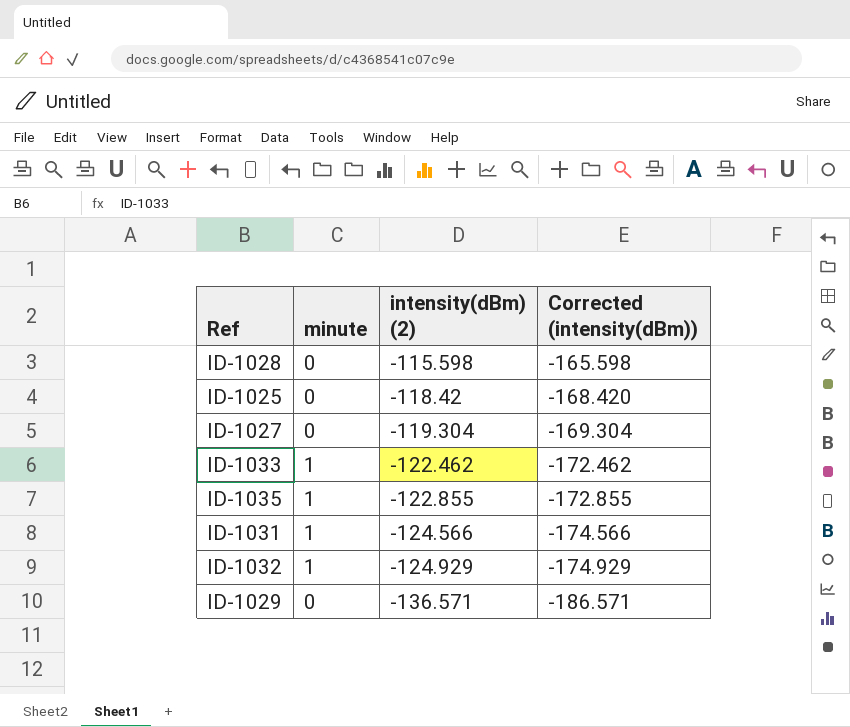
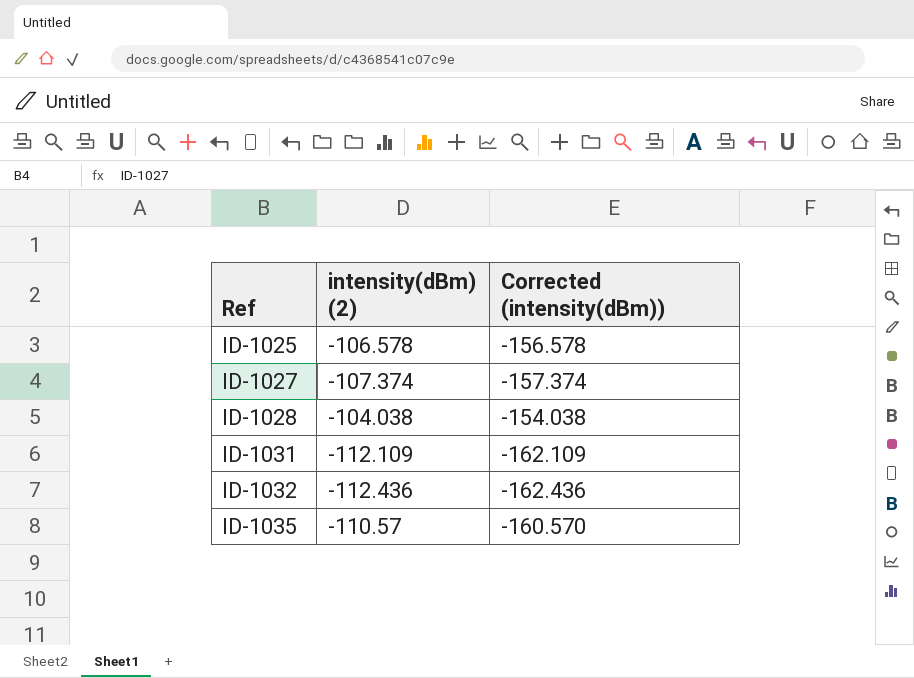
row order: intensity(dBm) (2) descending -> Ref ascending
column minute | position: 2 -> none
row ID-1033: 1 | -122.462 | -172.462 -> none
row ID-1029: 0 | -136.571 | -186.571 -> none
ID-1025 | intensity(dBm) (2): -118.42 -> -106.578
ID-1025 | Corrected (intensity(dBm)): -168.420 -> -156.578
ID-1027 | intensity(dBm) (2): -119.304 -> -107.374
ID-1027 | Corrected (intensity(dBm)): -169.304 -> -157.374
ID-1028 | intensity(dBm) (2): -115.598 -> -104.038
ID-1028 | Corrected (intensity(dBm)): -165.598 -> -154.038
ID-1031 | intensity(dBm) (2): -124.566 -> -112.109
ID-1031 | Corrected (intensity(dBm)): -174.566 -> -162.109
ID-1032 | intensity(dBm) (2): -124.929 -> -112.436
ID-1032 | Corrected (intensity(dBm)): -174.929 -> -162.436
ID-1035 | intensity(dBm) (2): -122.855 -> -110.57
ID-1035 | Corrected (intensity(dBm)): -172.855 -> -160.570

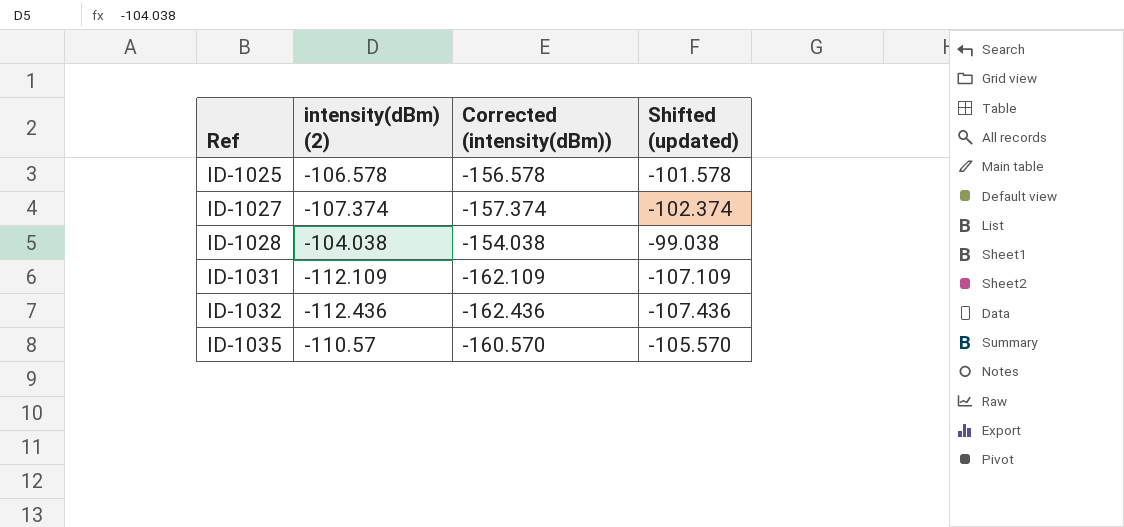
column Shifted (updated) | formula: none -> [intensity(dBm) (2)] + 5

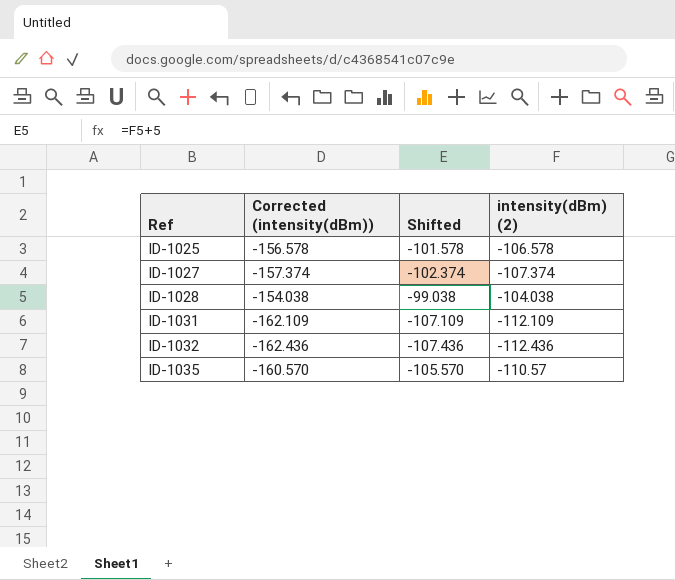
column name: Shifted (updated) -> Shifted
column intensity(dBm) (2) | position: 2 -> 4

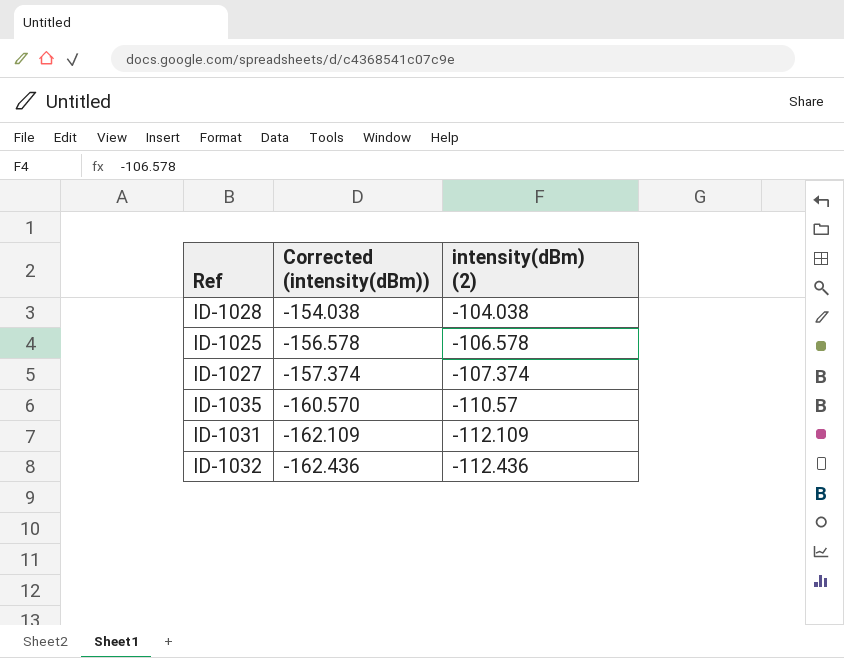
row order: Ref ascending -> Corrected (intensity(dBm)) descending
column Shifted | formula: [intensity(dBm) (2)] + 5 -> none

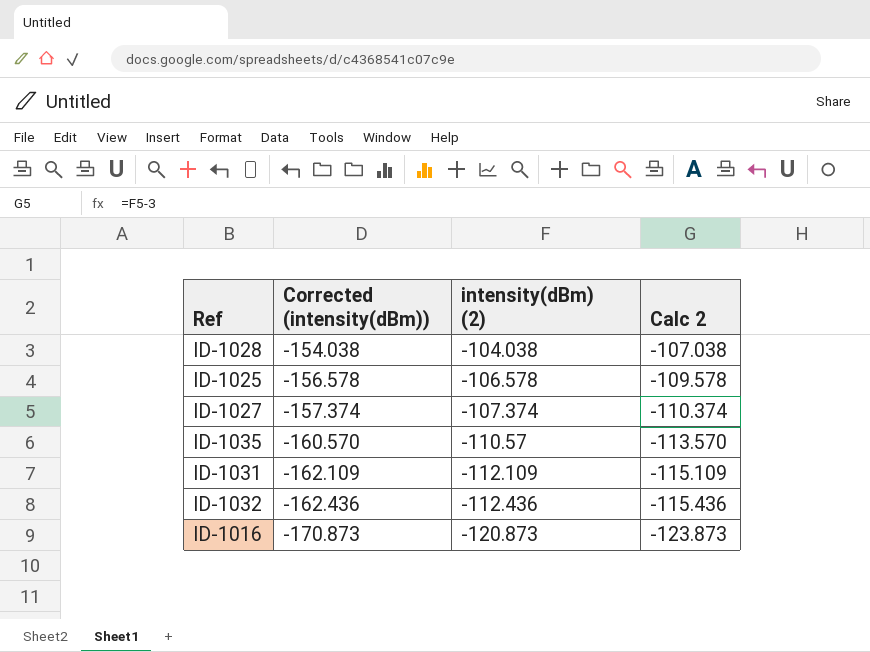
column Calc 2 | formula: none -> [intensity(dBm) (2)] - 3
row ID-1016: none -> -170.873 | -120.873 | -123.873

